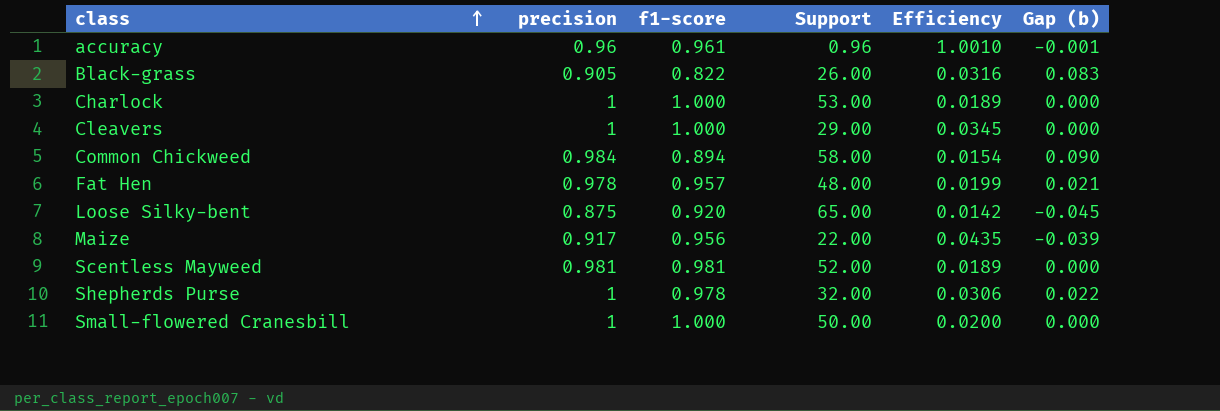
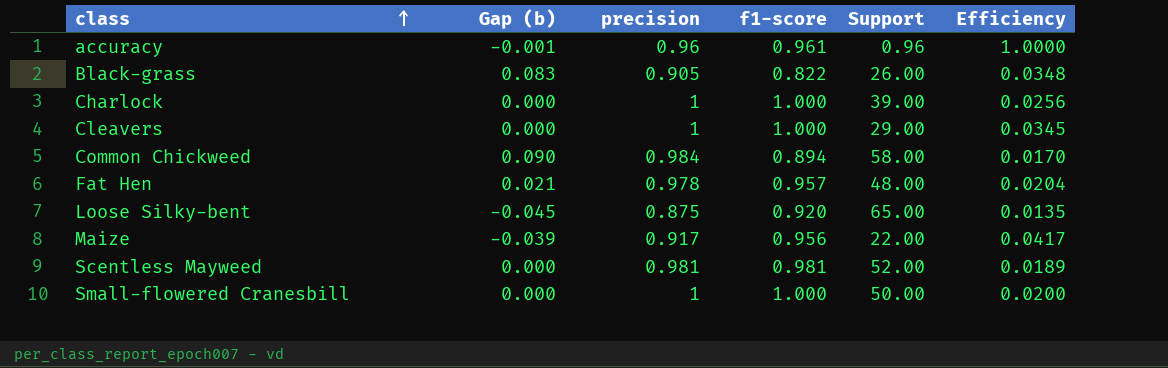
column Gap (b) | position: 6 -> 2
column Efficiency | formula: [f1-score] / [Support] -> [precision] / [Support]
row Shepherds Purse: 1 | 0.978 | 32.00 | 0.0306 | 0.022 -> none
Charlock | Support: 53.00 -> 39.00

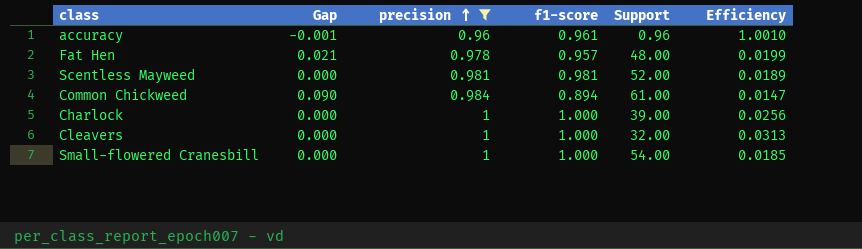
filter: none -> precision >= 0.96
row order: class ascending -> precision ascending
column name: Gap (b) -> Gap
column Efficiency | formula: [precision] / [Support] -> [f1-score] / [Support]
Common Chickweed | Support: 58.00 -> 61.00
Cleavers | Support: 29.00 -> 32.00
Small-flowered Cranesbill | Support: 50.00 -> 54.00

